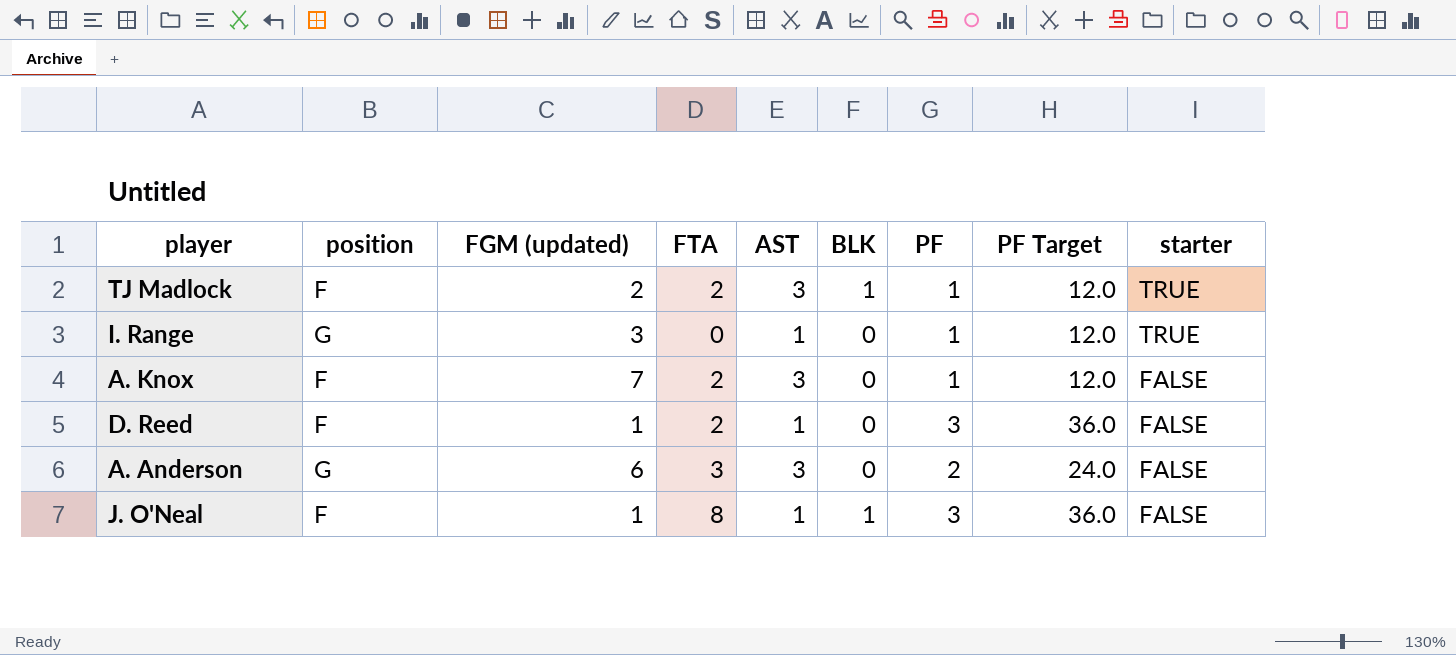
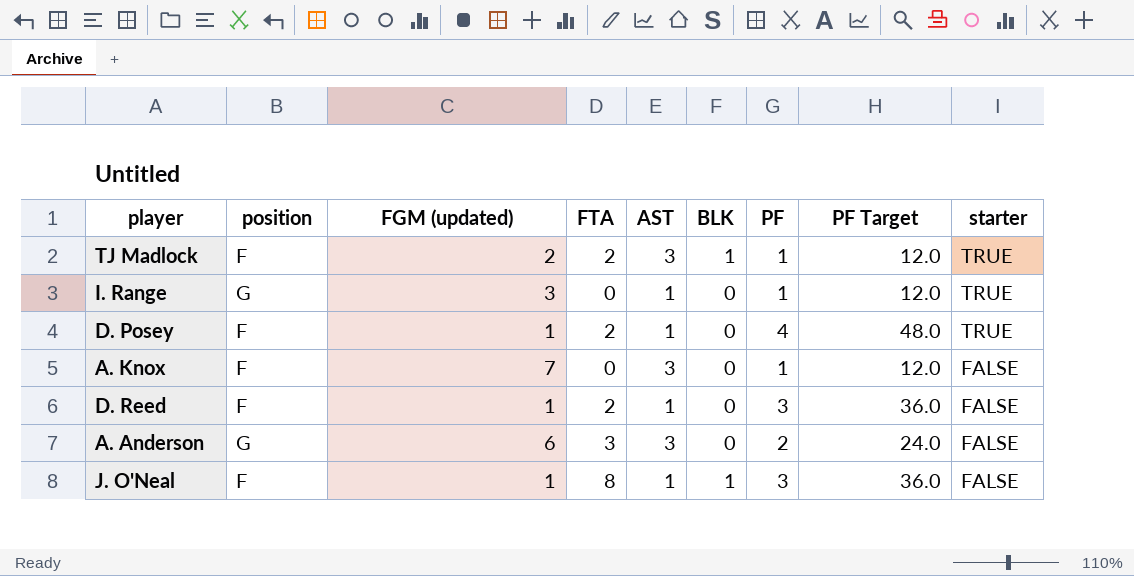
row D. Posey: none -> F | 1 | 2 | 1 | 0 | 4 | 48.0 | TRUE
A. Knox | FTA: 2 -> 0

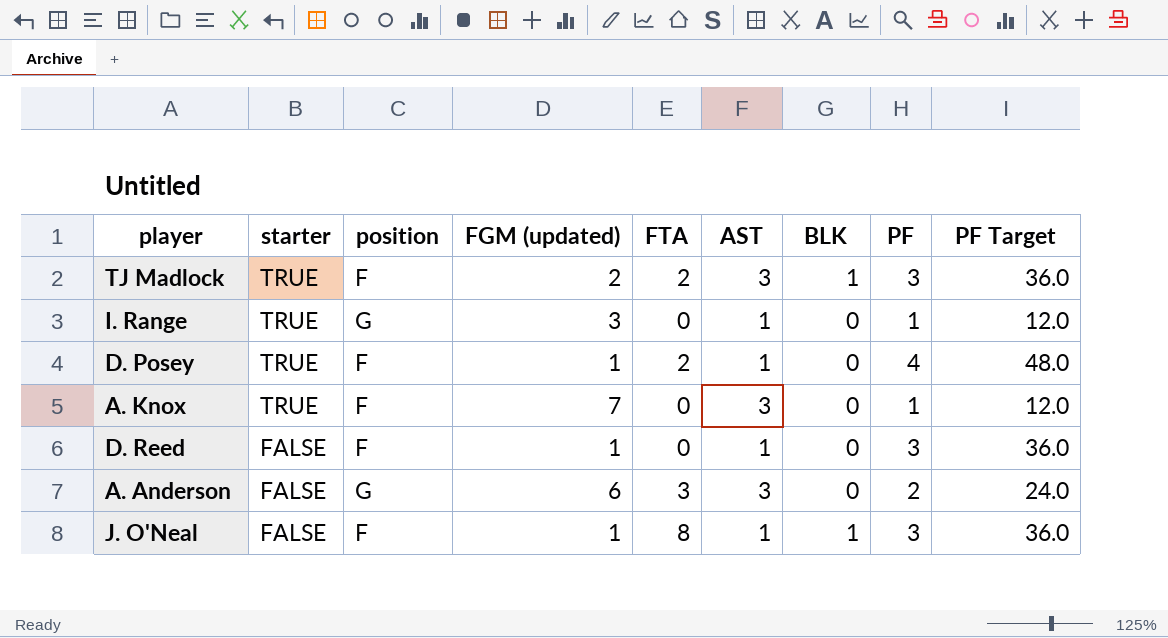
column starter | position: 9 -> 2
TJ Madlock | PF: 1 -> 3
TJ Madlock | PF Target: 12.0 -> 36.0
A. Knox | starter: FALSE -> TRUE
D. Reed | FTA: 2 -> 0

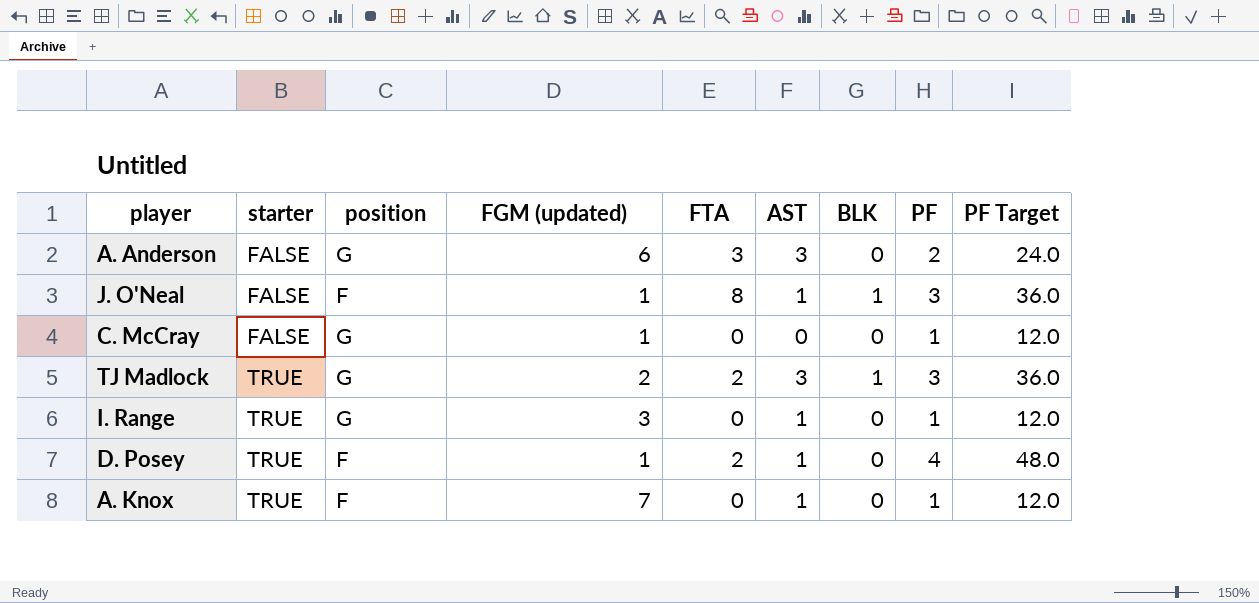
row order: starter descending -> starter ascending
row D. Reed: FALSE | F | 1 | 0 | 1 | 0 | 3 | 36.0 -> none
row C. McCray: none -> FALSE | G | 1 | 0 | 0 | 0 | 1 | 12.0
TJ Madlock | position: F -> G
A. Knox | AST: 3 -> 1

